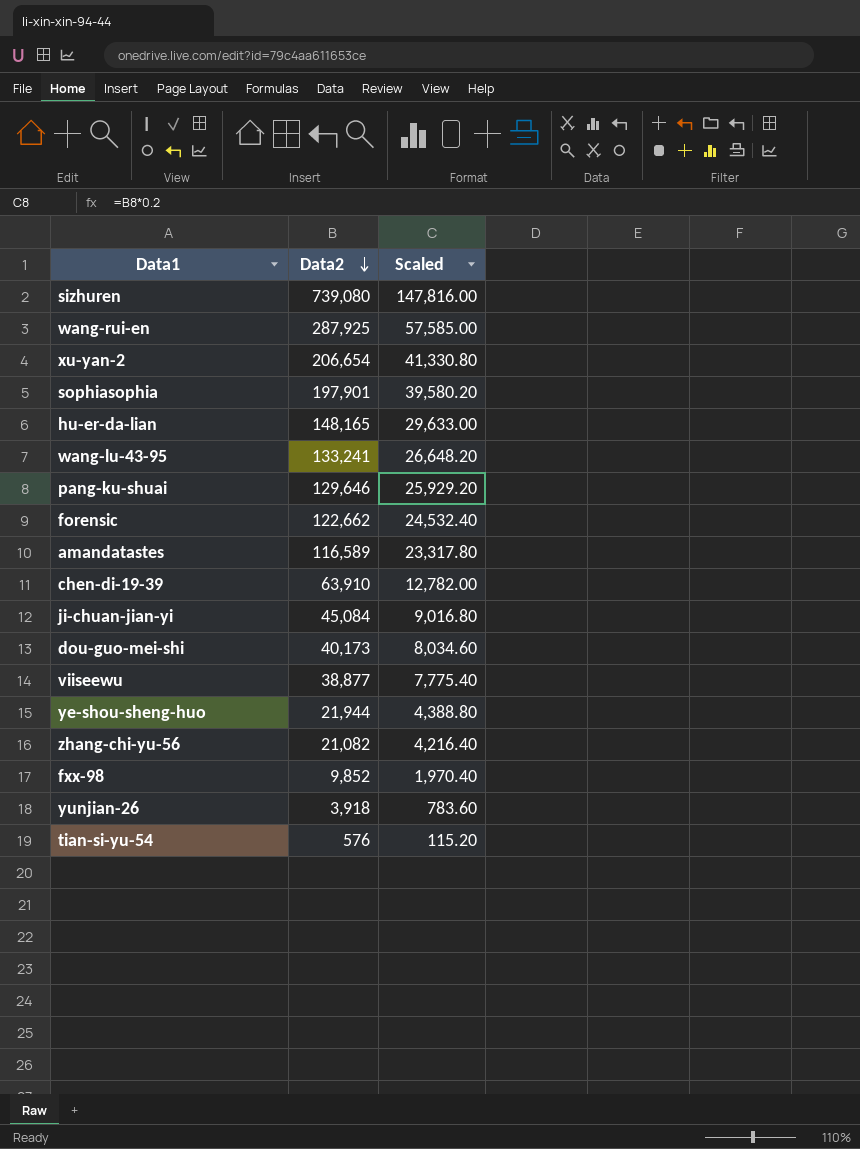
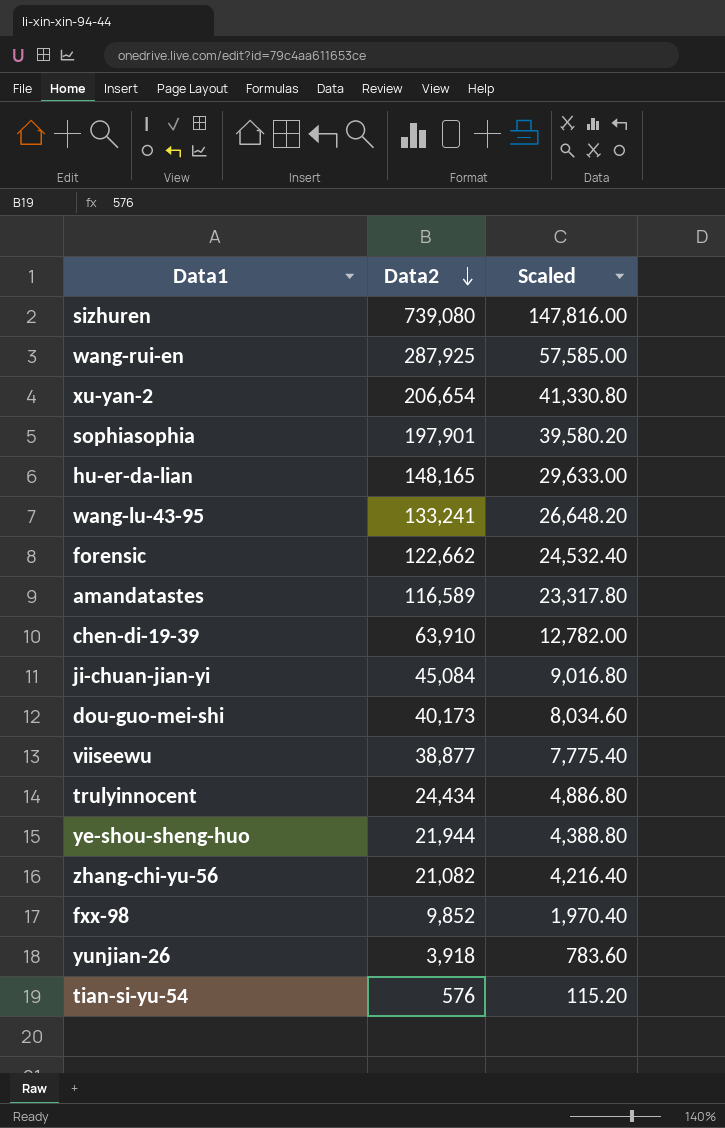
row pang-ku-shuai: 129,646 | 25,929.20 -> none
row trulyinnocent: none -> 24,434 | 4,886.80

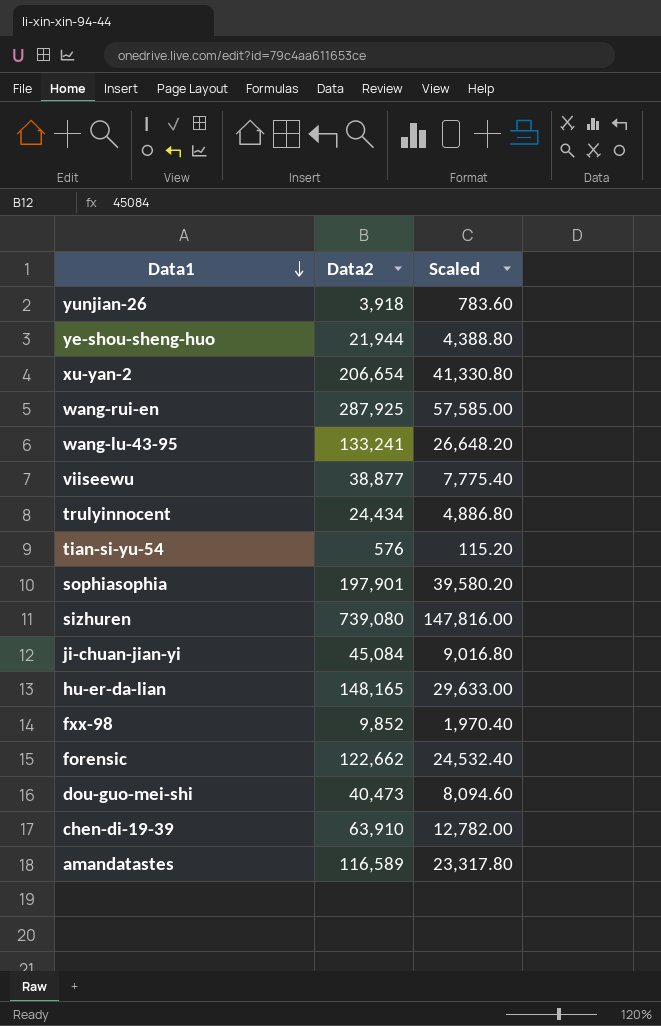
row order: Data2 descending -> Data1 descending
row zhang-chi-yu-56: 21,082 | 4,216.40 -> none
dou-guo-mei-shi | Data2: 40,173 -> 40,473
dou-guo-mei-shi | Scaled: 8,034.60 -> 8,094.60

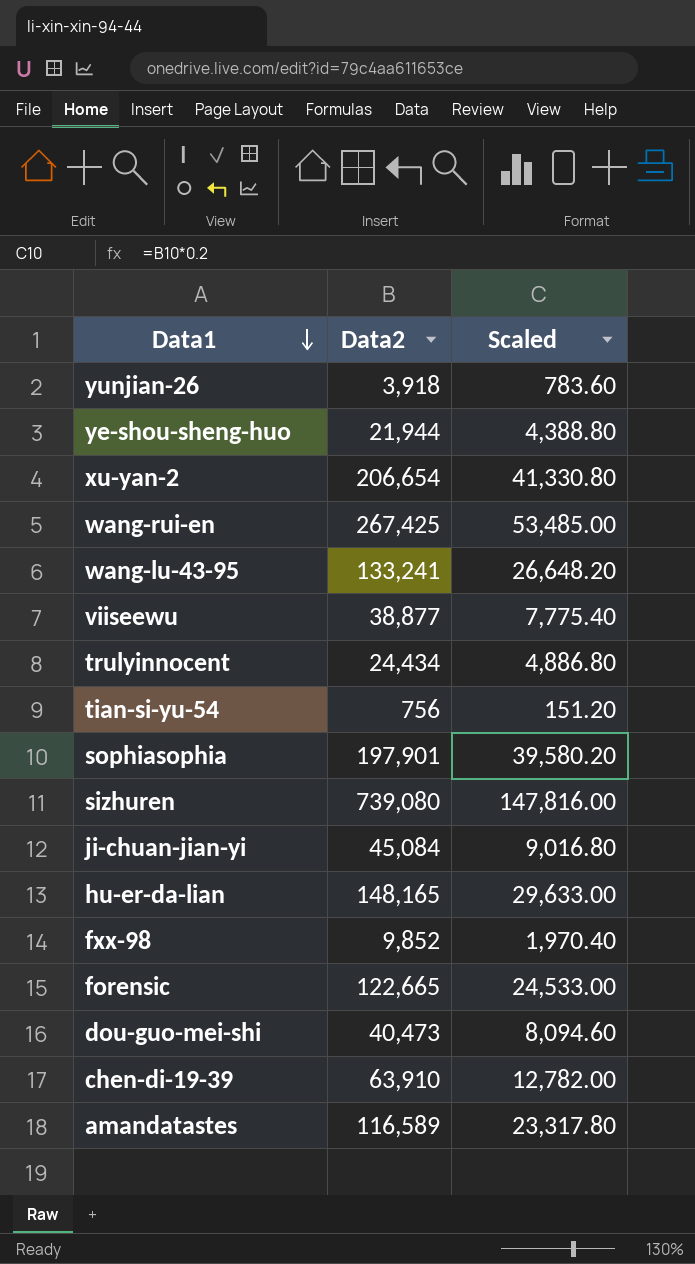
wang-rui-en | Data2: 287,925 -> 267,425
wang-rui-en | Scaled: 57,585.00 -> 53,485.00
tian-si-yu-54 | Data2: 576 -> 756
tian-si-yu-54 | Scaled: 115.20 -> 151.20
forensic | Data2: 122,662 -> 122,665
forensic | Scaled: 24,532.40 -> 24,533.00

